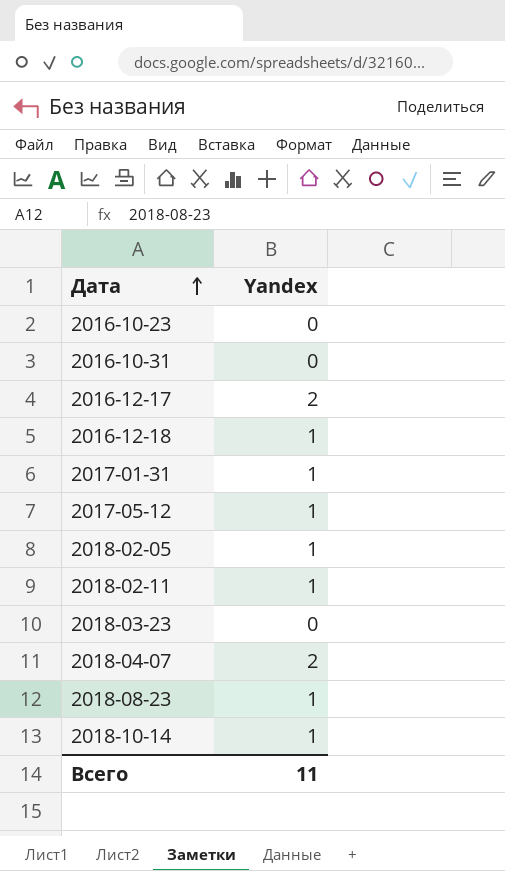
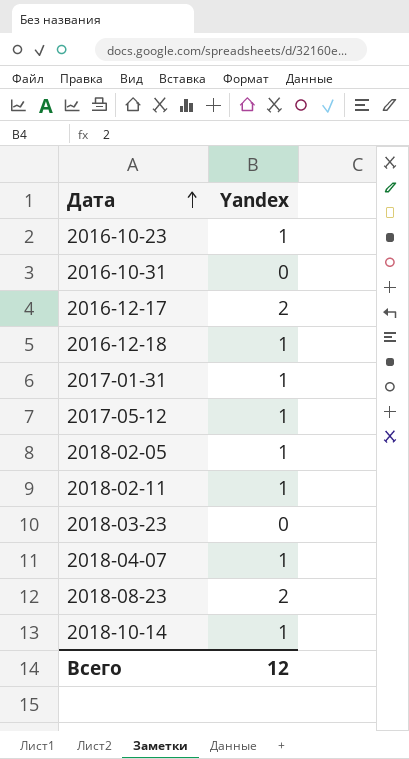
2016-10-23 | Yandex: 0 -> 1
2018-04-07 | Yandex: 2 -> 1
2018-08-23 | Yandex: 1 -> 2
Всего | Yandex: 11 -> 12

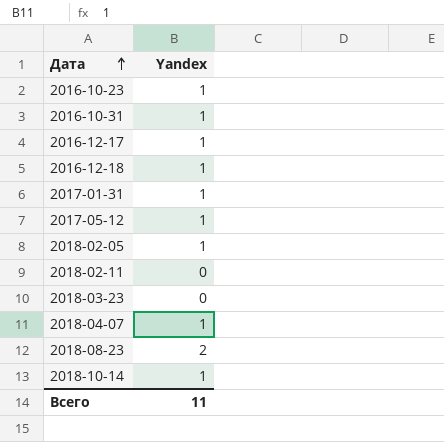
2016-10-31 | Yandex: 0 -> 1
2016-12-17 | Yandex: 2 -> 1
2018-02-11 | Yandex: 1 -> 0
Всего | Yandex: 12 -> 11

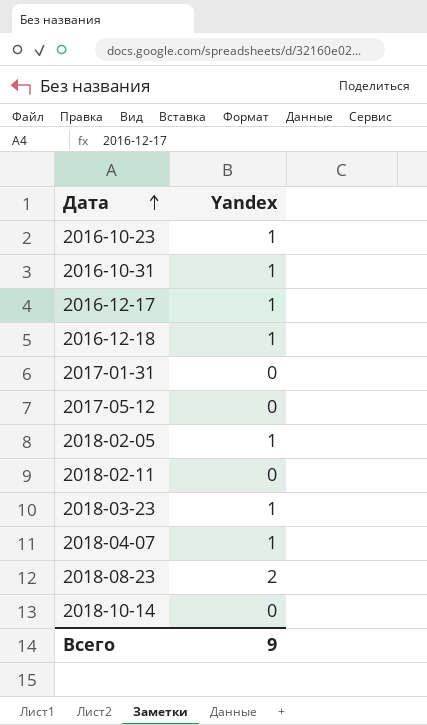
2017-01-31 | Yandex: 1 -> 0
2017-05-12 | Yandex: 1 -> 0
2018-03-23 | Yandex: 0 -> 1
2018-10-14 | Yandex: 1 -> 0
Всего | Yandex: 11 -> 9

